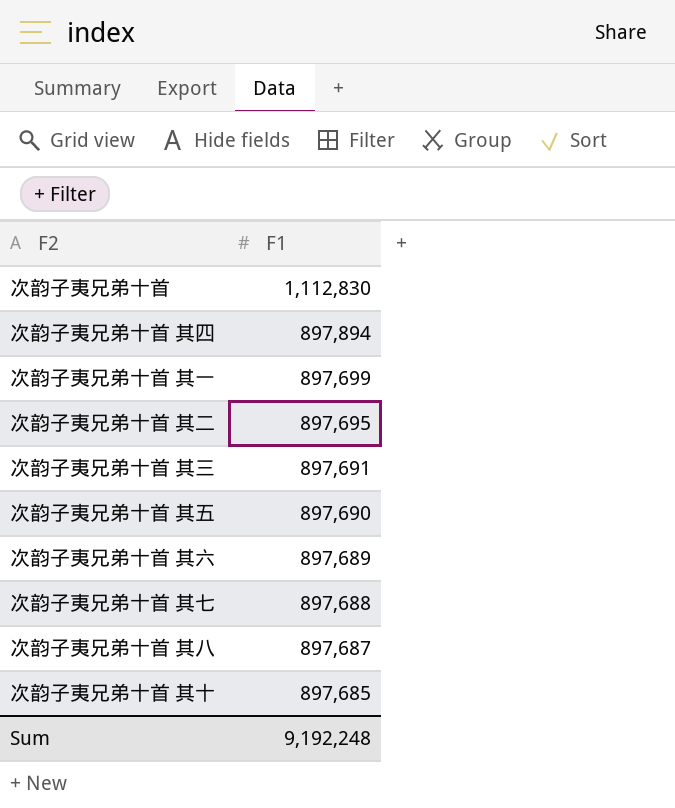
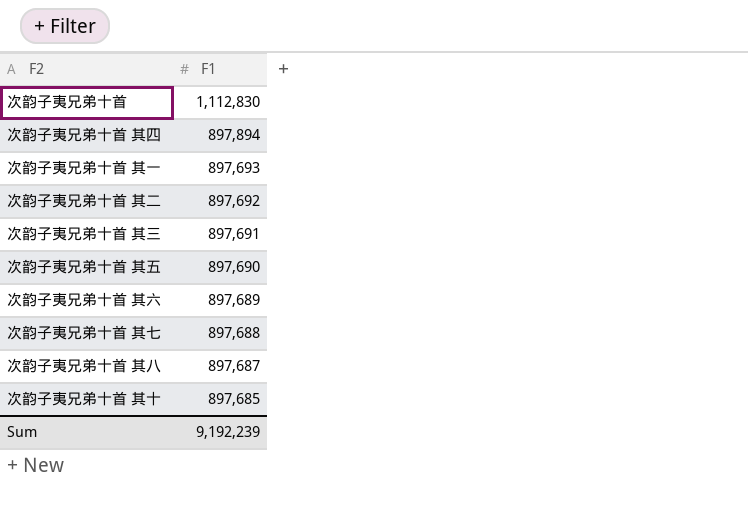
次韵子夷兄弟十首 其一 | F1: 897,699 -> 897,693
次韵子夷兄弟十首 其二 | F1: 897,695 -> 897,692
Sum | F1: 9,192,248 -> 9,192,239

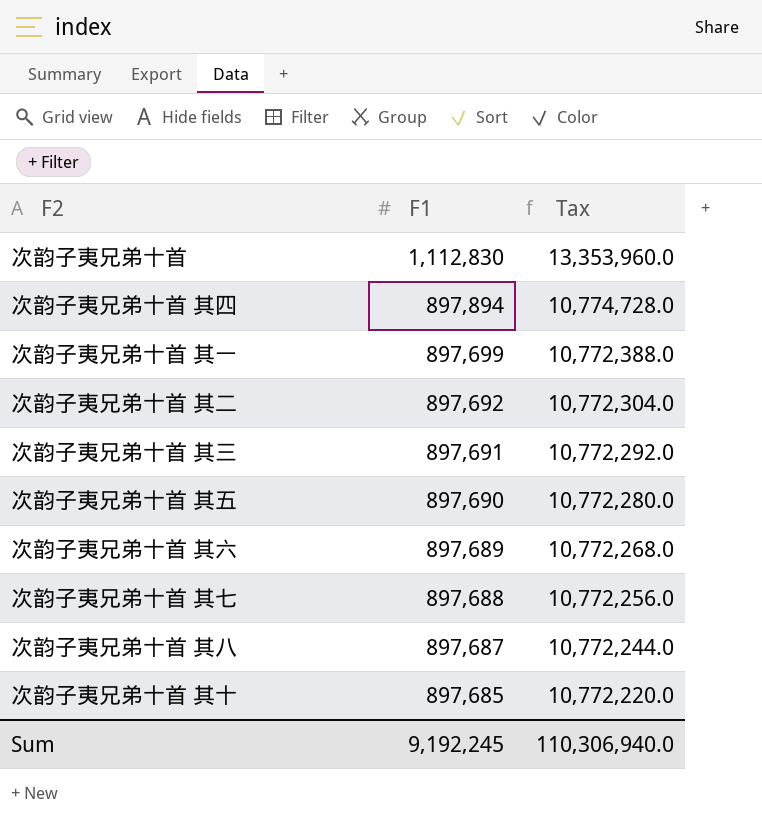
column Tax | formula: none -> [F1] * 12
次韵子夷兄弟十首 其一 | F1: 897,693 -> 897,699
Sum | F1: 9,192,239 -> 9,192,245

